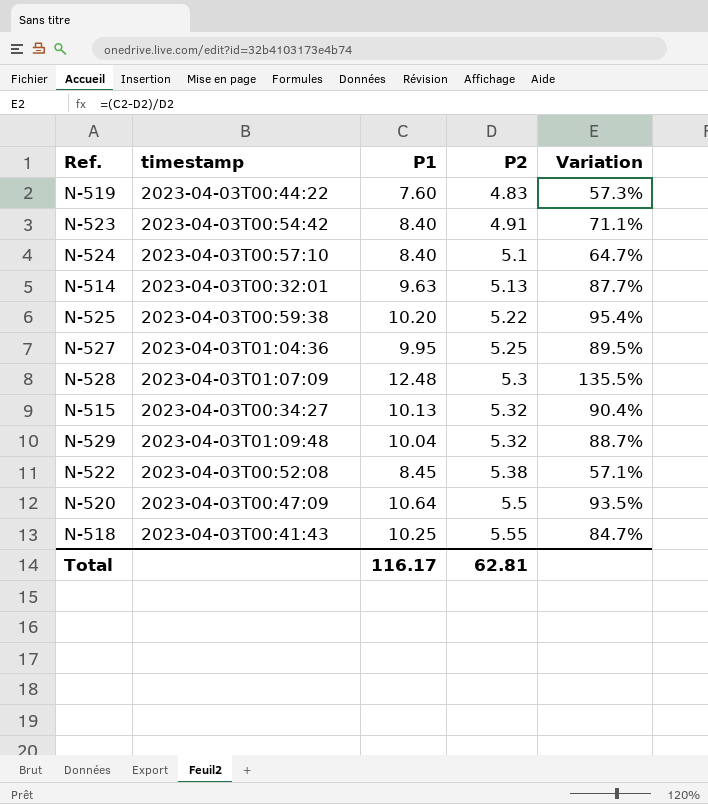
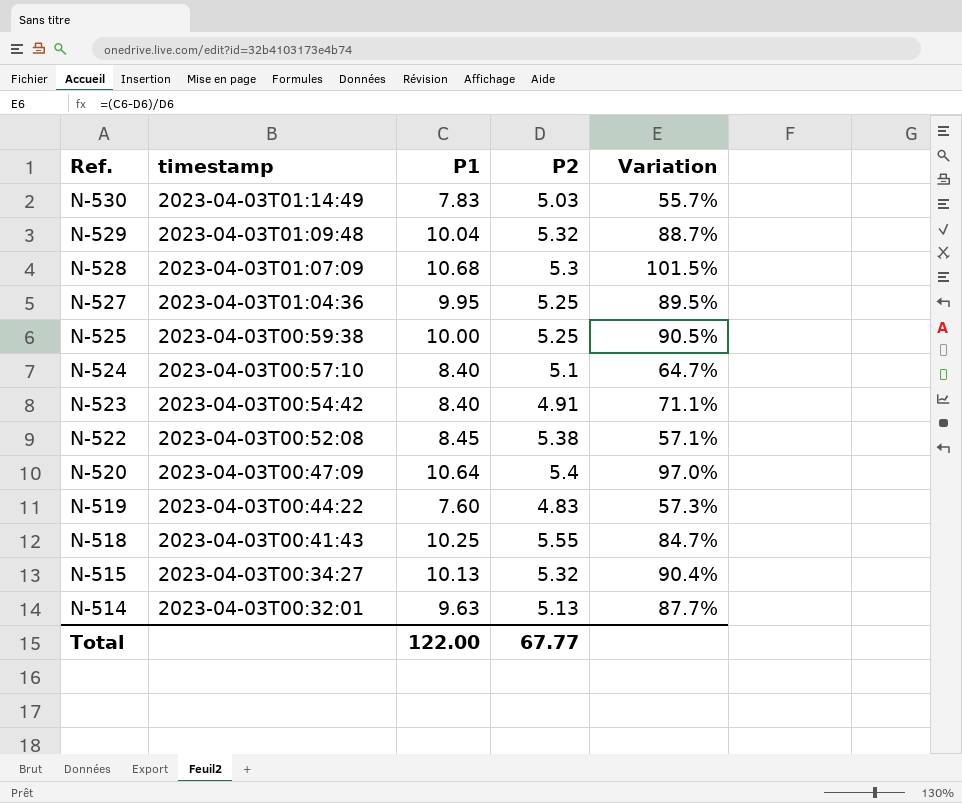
row order: P2 ascending -> Ref. descending
row N-530: none -> 2023-04-03T01:14:49 | 7.83 | 5.03 | 55.7%
N-528 | P1: 12.48 -> 10.68
N-528 | Variation: 135.5% -> 101.5%
N-525 | P1: 10.20 -> 10.00
N-525 | P2: 5.22 -> 5.25
N-525 | Variation: 95.4% -> 90.5%
N-520 | P2: 5.5 -> 5.4
N-520 | Variation: 93.5% -> 97.0%
Total | P1: 116.17 -> 122.00
Total | P2: 62.81 -> 67.77

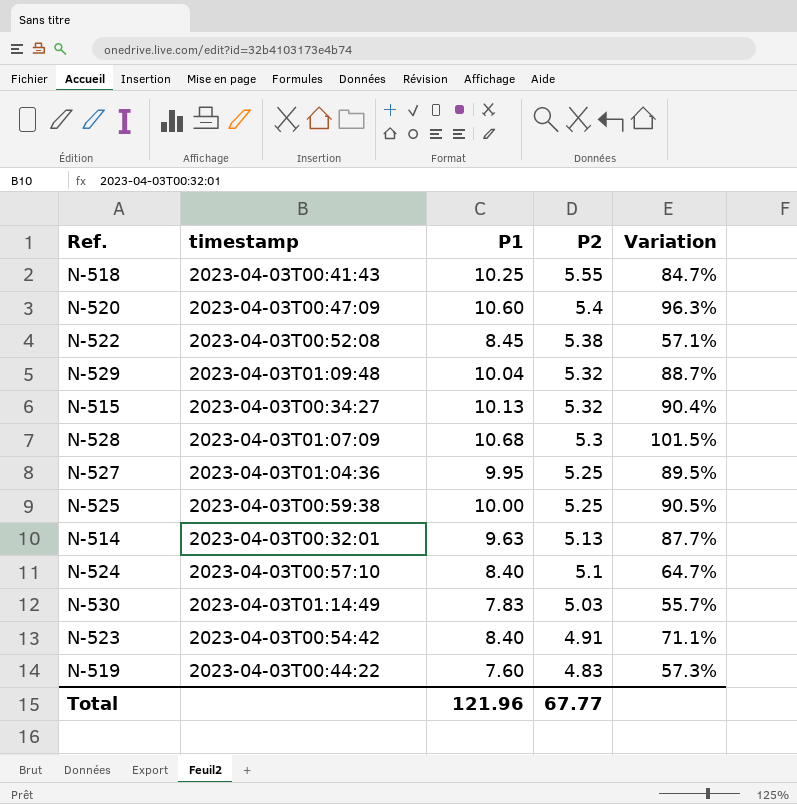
row order: Ref. descending -> P2 descending
N-520 | P1: 10.64 -> 10.60
N-520 | Variation: 97.0% -> 96.3%
Total | P1: 122.00 -> 121.96

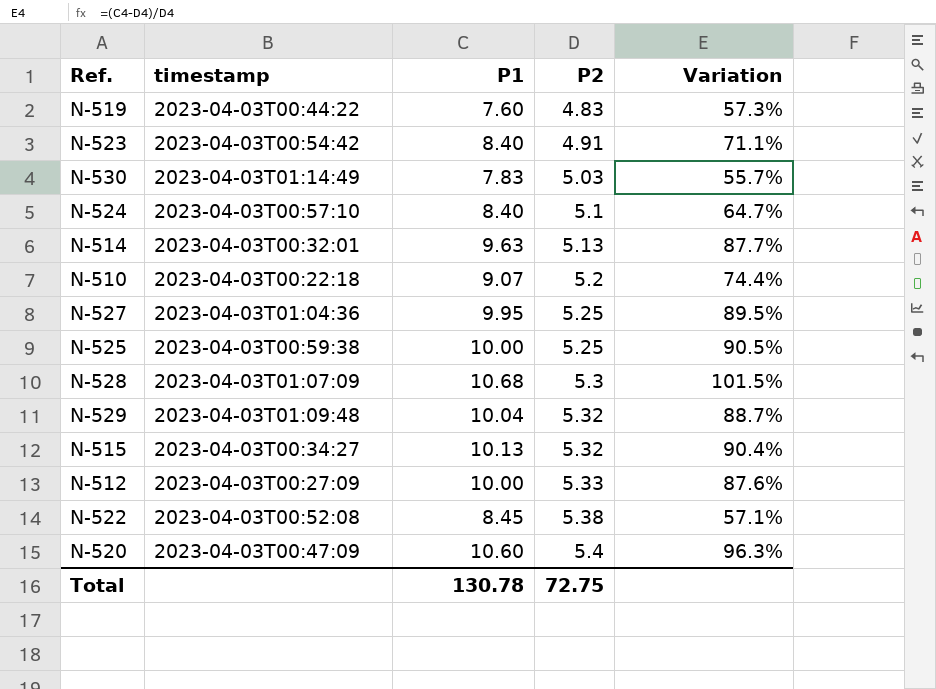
row order: P2 descending -> P2 ascending
row N-518: 2023-04-03T00:41:43 | 10.25 | 5.55 | 84.7% -> none
row N-510: none -> 2023-04-03T00:22:18 | 9.07 | 5.2 | 74.4%
row N-512: none -> 2023-04-03T00:27:09 | 10.00 | 5.33 | 87.6%
Total | P1: 121.96 -> 130.78
Total | P2: 67.77 -> 72.75

